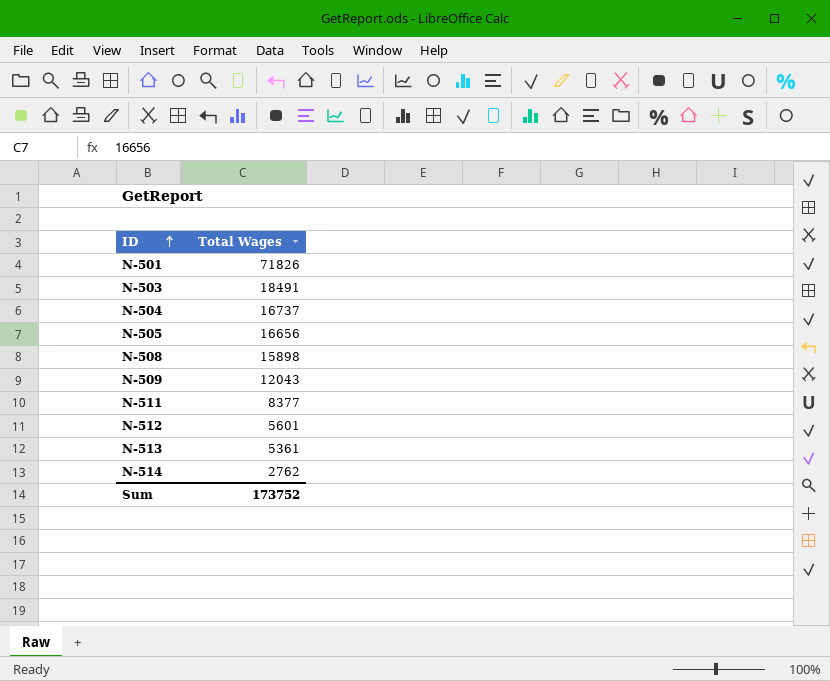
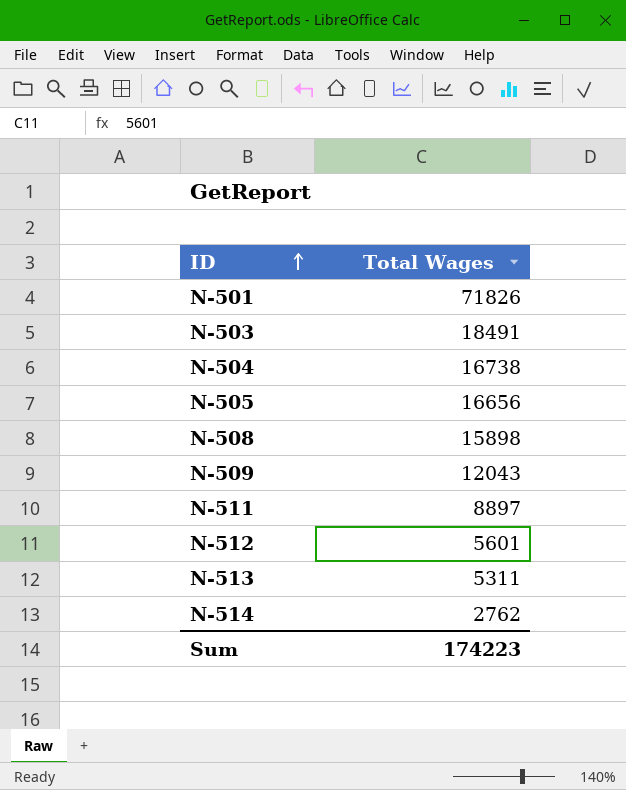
N-504 | Total Wages: 16737 -> 16738
N-511 | Total Wages: 8377 -> 8897
N-513 | Total Wages: 5361 -> 5311
Sum | Total Wages: 173752 -> 174223

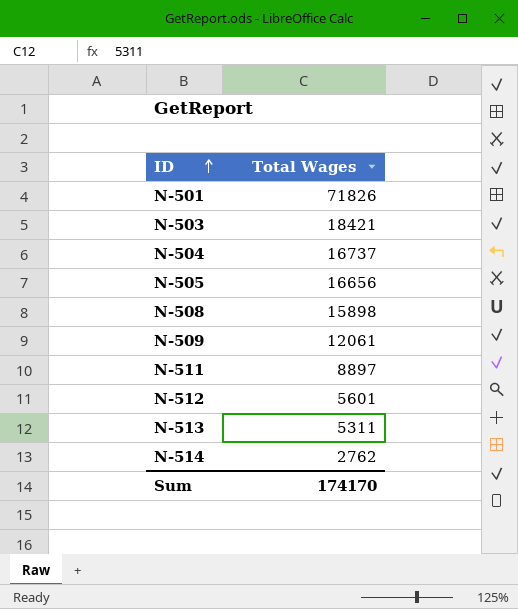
N-503 | Total Wages: 18491 -> 18421
N-504 | Total Wages: 16738 -> 16737
N-509 | Total Wages: 12043 -> 12061
Sum | Total Wages: 174223 -> 174170

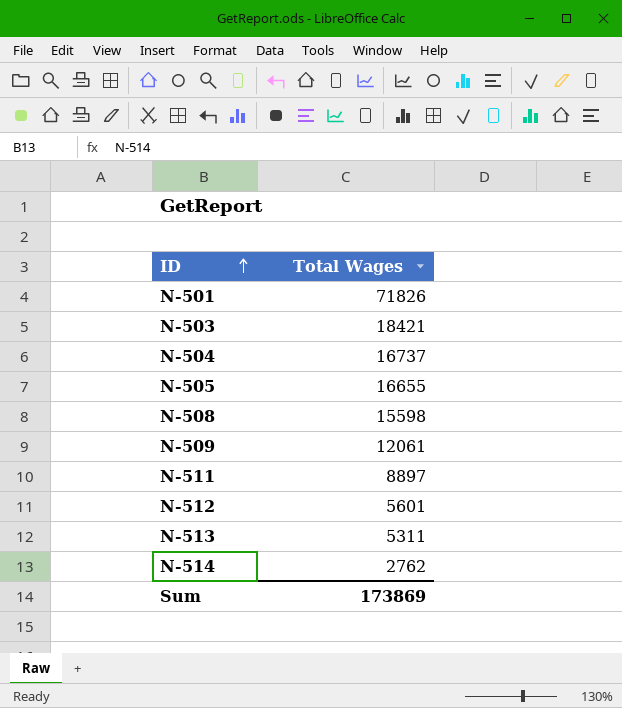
N-505 | Total Wages: 16656 -> 16655
N-508 | Total Wages: 15898 -> 15598
Sum | Total Wages: 174170 -> 173869

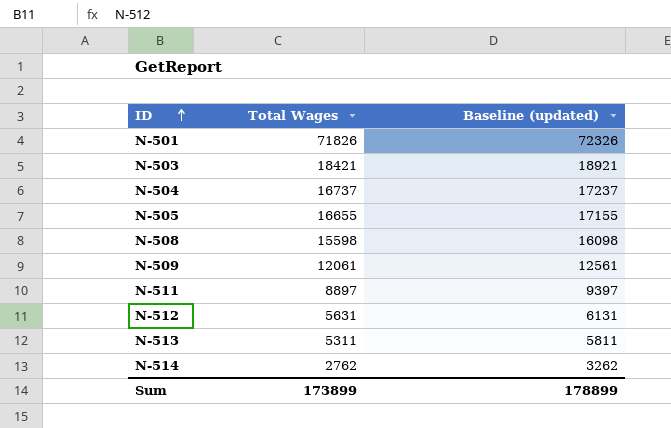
column Baseline (updated) | formula: none -> [Total Wages] + 500
N-512 | Total Wages: 5601 -> 5631
Sum | Total Wages: 173869 -> 173899

